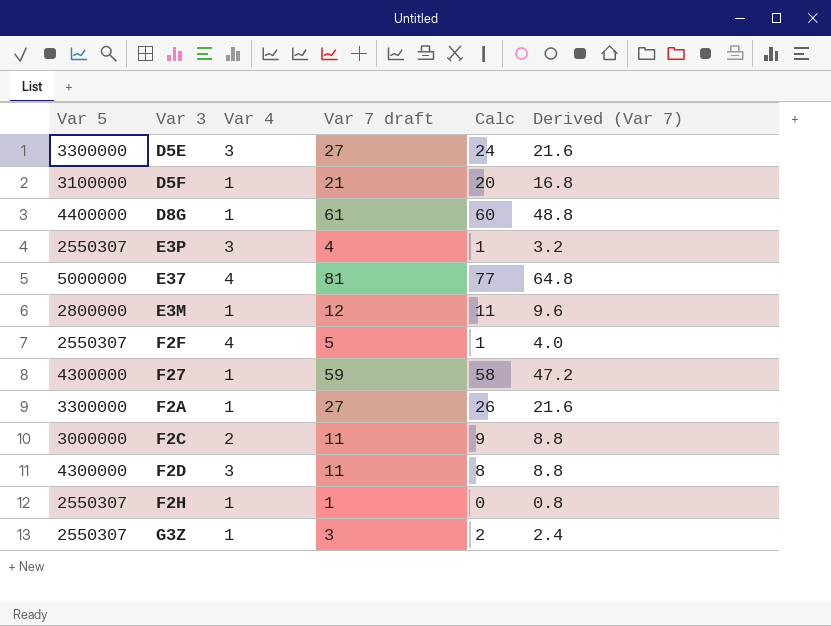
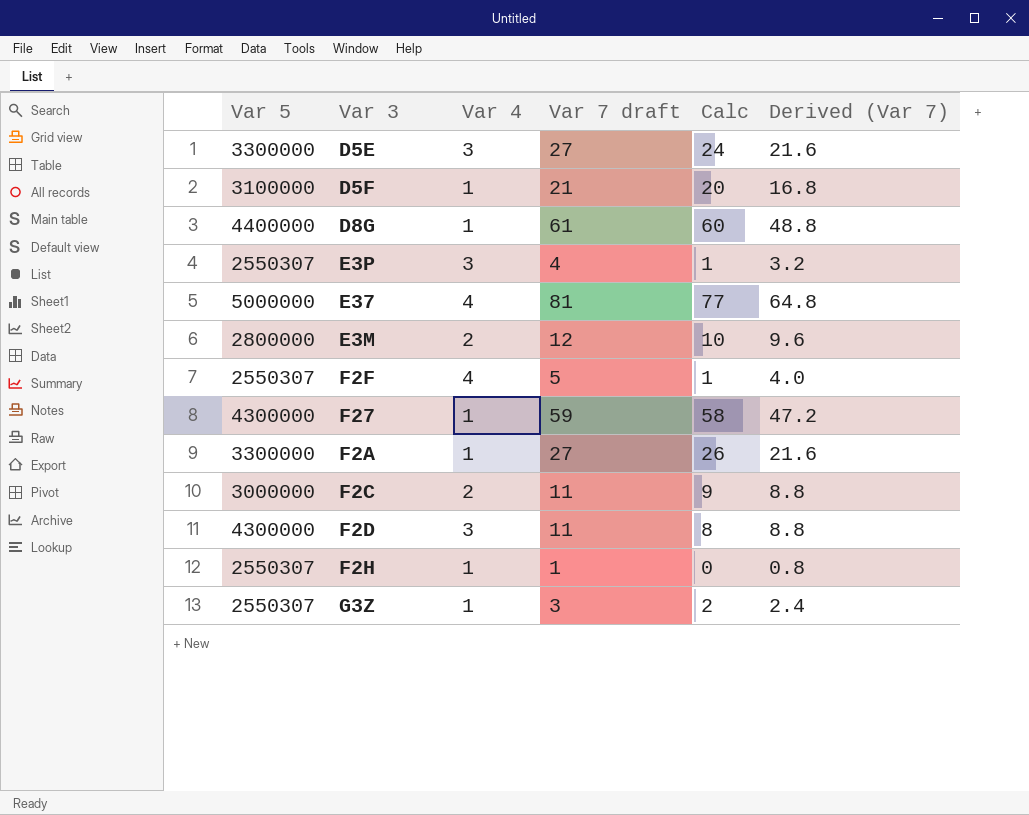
E3M | Var 4: 1 -> 2
E3M | Calc: 11 -> 10

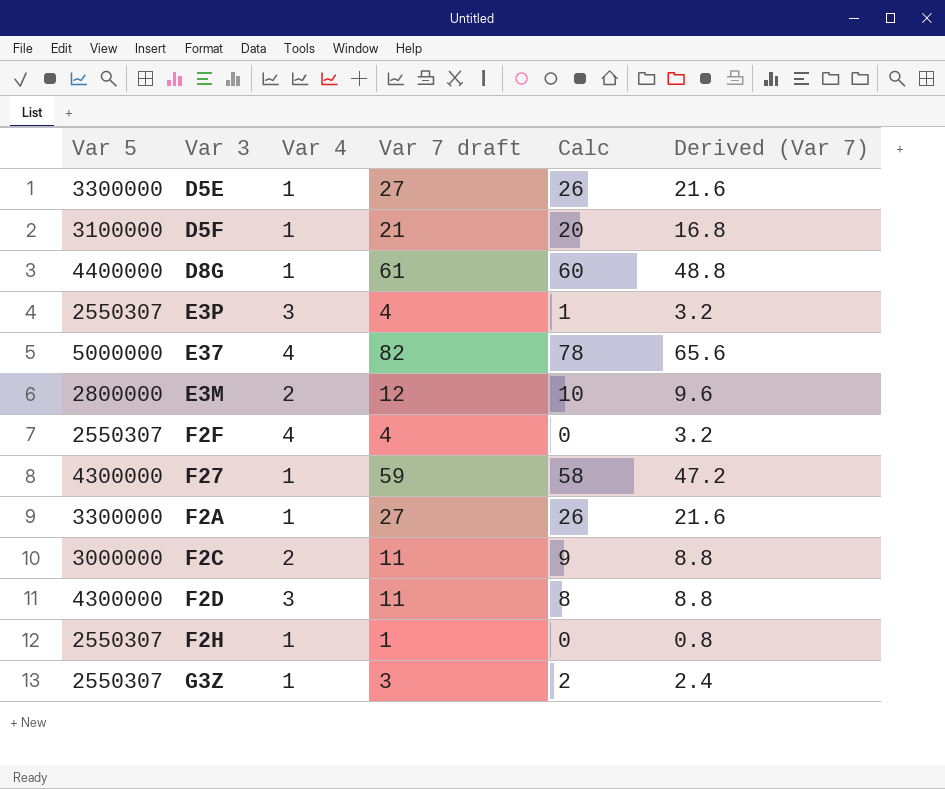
D5E | Var 4: 3 -> 1
D5E | Calc: 24 -> 26
E37 | Var 7 draft: 81 -> 82
E37 | Calc: 77 -> 78
E37 | Derived (Var 7): 64.8 -> 65.6
F2F | Var 7 draft: 5 -> 4
F2F | Calc: 1 -> 0
F2F | Derived (Var 7): 4.0 -> 3.2

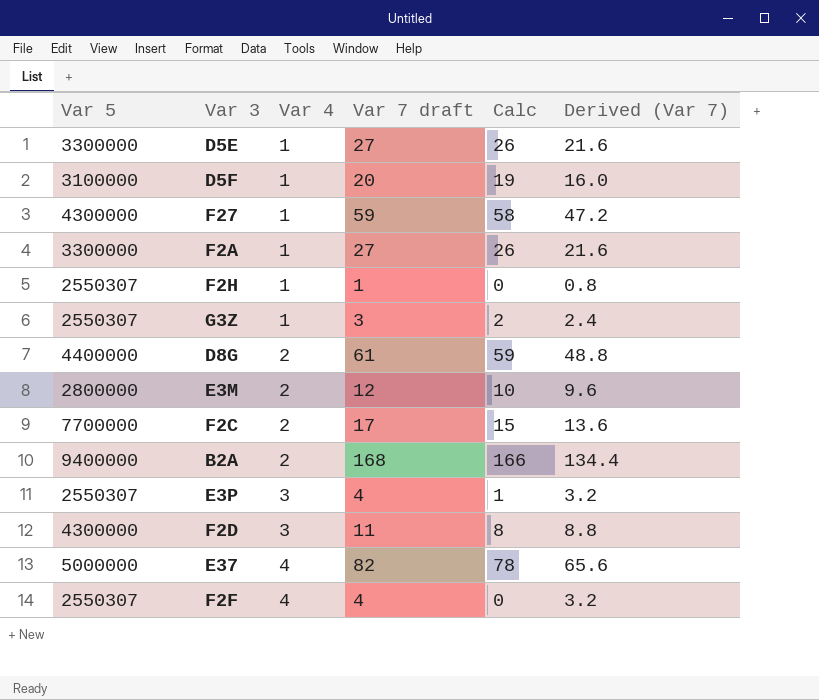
row order: none -> Var 4 ascending
D5F | Var 7 draft: 21 -> 20
D5F | Calc: 20 -> 19
D5F | Derived (Var 7): 16.8 -> 16.0
D8G | Var 4: 1 -> 2
D8G | Calc: 60 -> 59
F2C | Var 5: 3000000 -> 7700000
F2C | Var 7 draft: 11 -> 17
F2C | Calc: 9 -> 15
F2C | Derived (Var 7): 8.8 -> 13.6
row B2A: none -> 9400000 | 2 | 168 | 166 | 134.4

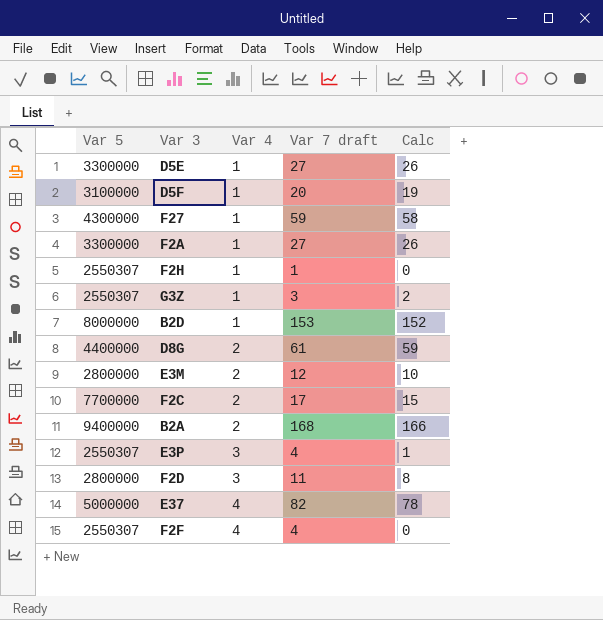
column Derived (Var 7) | formula: [Var 7 draft] * 0.8 -> none
row B2D: none -> 8000000 | 1 | 153 | 152
F2D | Var 5: 4300000 -> 2800000

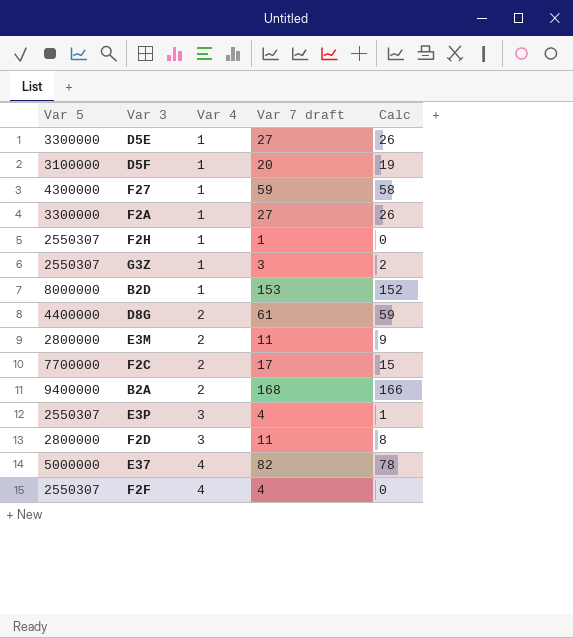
E3M | Var 7 draft: 12 -> 11
E3M | Calc: 10 -> 9

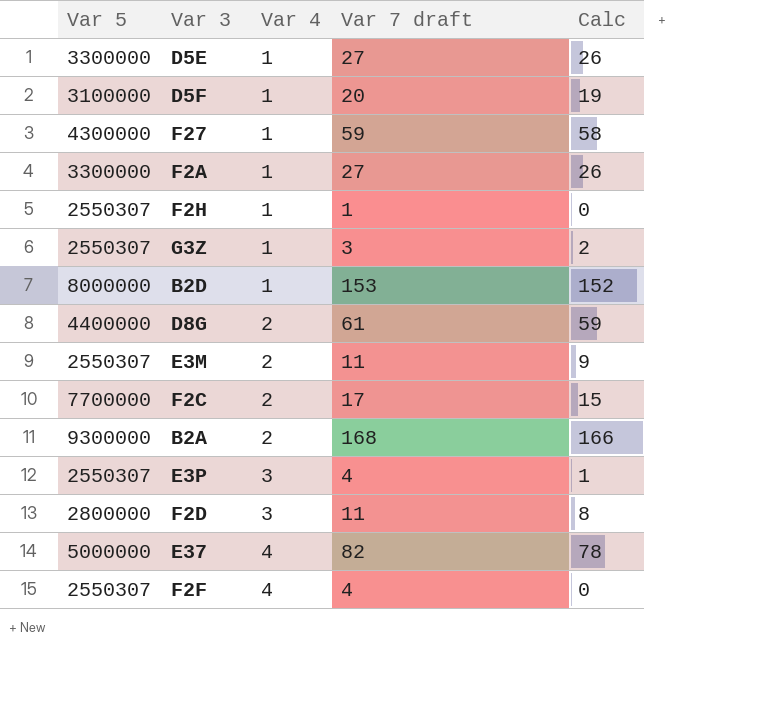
E3M | Var 5: 2800000 -> 2550307
B2A | Var 5: 9400000 -> 9300000

